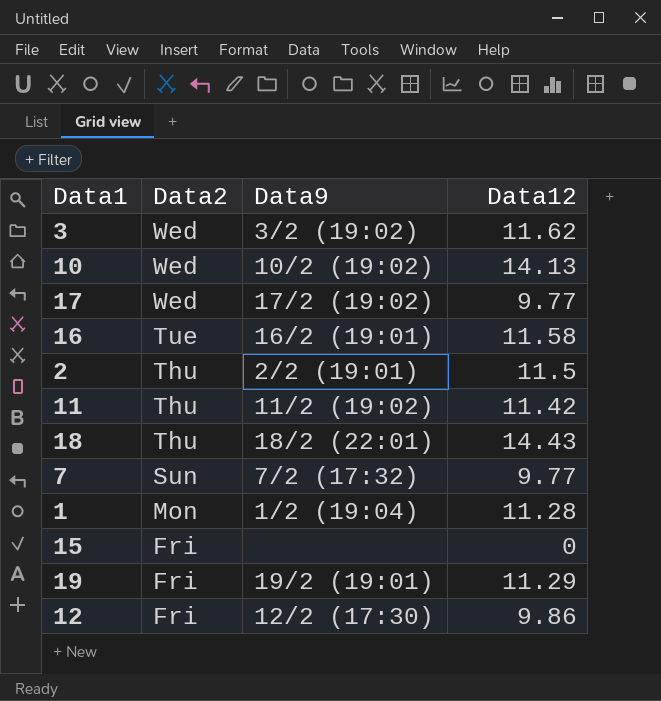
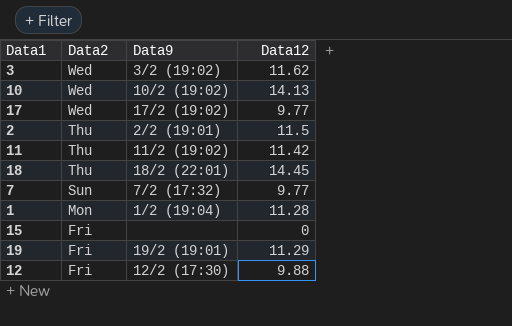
row 16: Tue | 16/2 (19:01) | 11.58 -> none
18 | Data12: 14.43 -> 14.45
12 | Data12: 9.86 -> 9.88

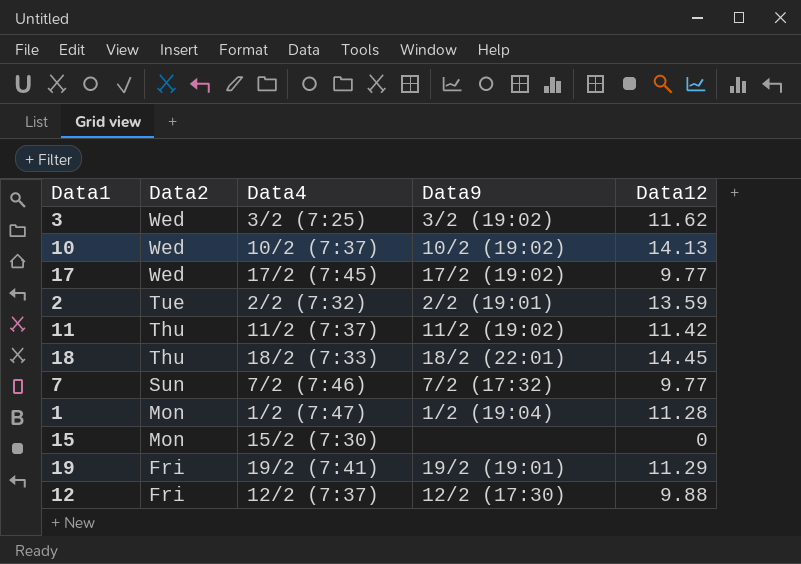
column Data4 | position: none -> 3
2 | Data2: Thu -> Tue
2 | Data12: 11.5 -> 13.59
15 | Data2: Fri -> Mon

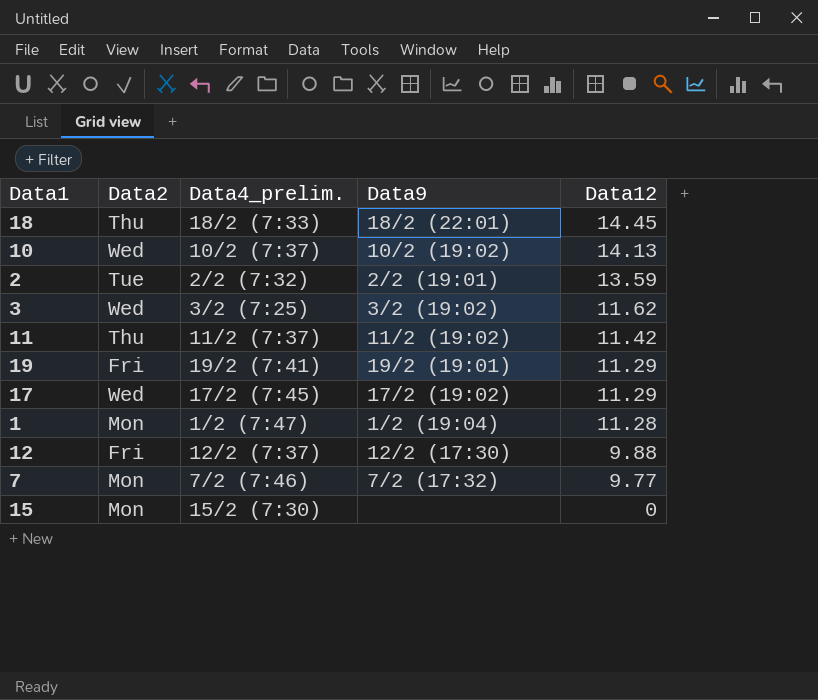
row order: Data2 descending -> Data12 descending
column name: Data4 -> Data4_prelim.
17 | Data12: 9.77 -> 11.29
7 | Data2: Sun -> Mon

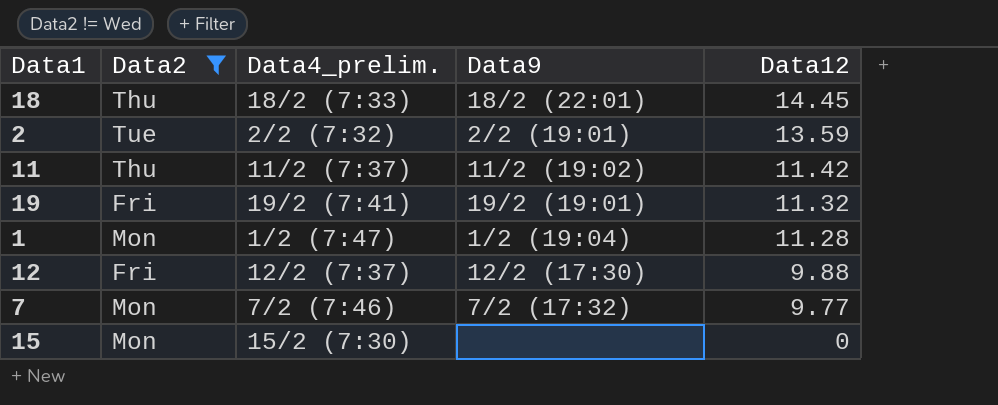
filter: none -> Data2 != Wed
19 | Data12: 11.29 -> 11.32

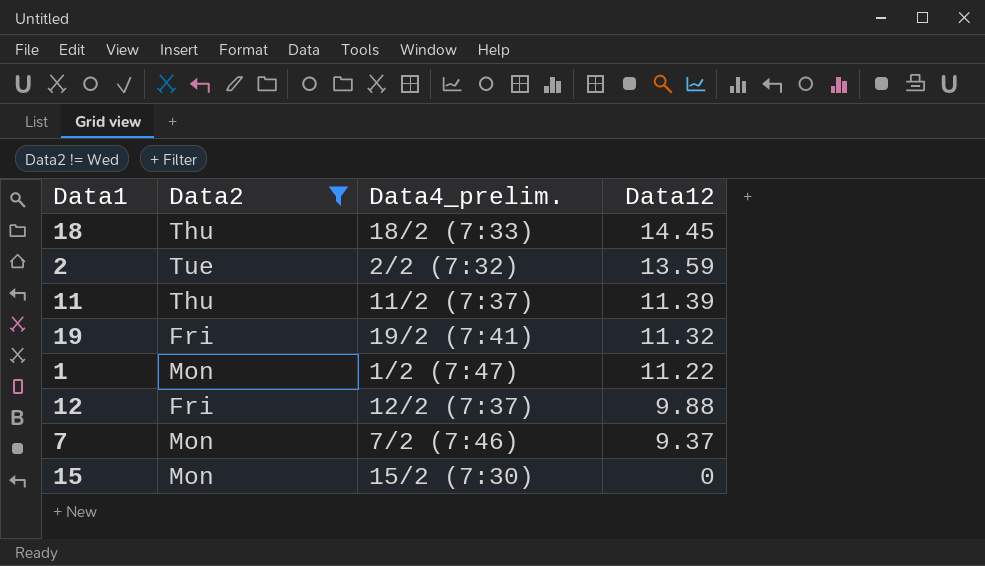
column Data9 | position: 4 -> none
11 | Data12: 11.42 -> 11.39
1 | Data12: 11.28 -> 11.22
7 | Data12: 9.77 -> 9.37

